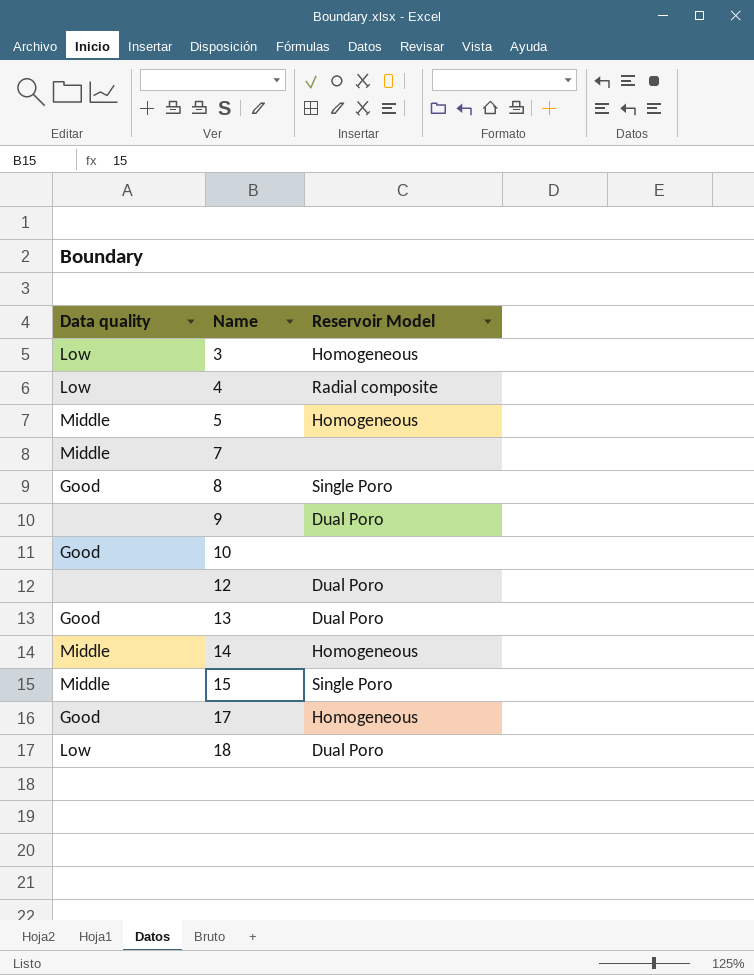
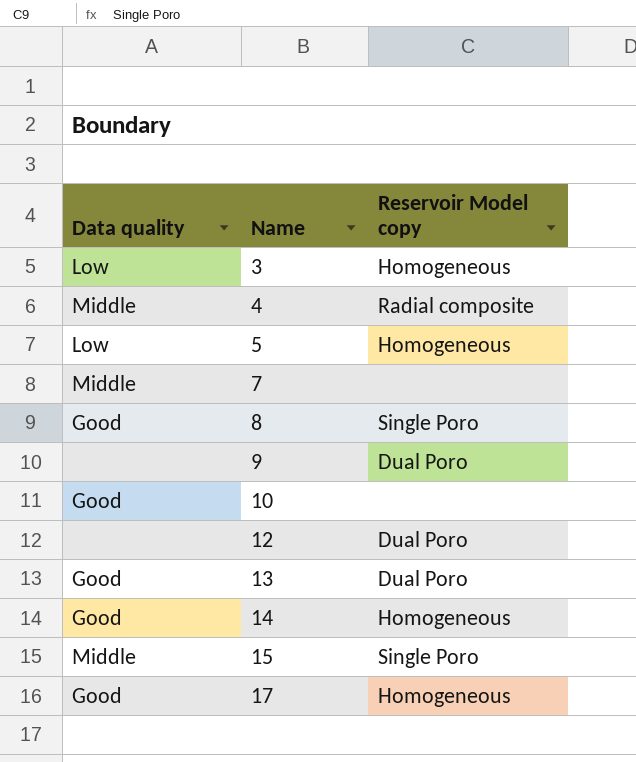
column name: Reservoir Model -> Reservoir Model copy
row 18: Low | Dual Poro -> none
4 | Data quality: Low -> Middle
5 | Data quality: Middle -> Low
14 | Data quality: Middle -> Good

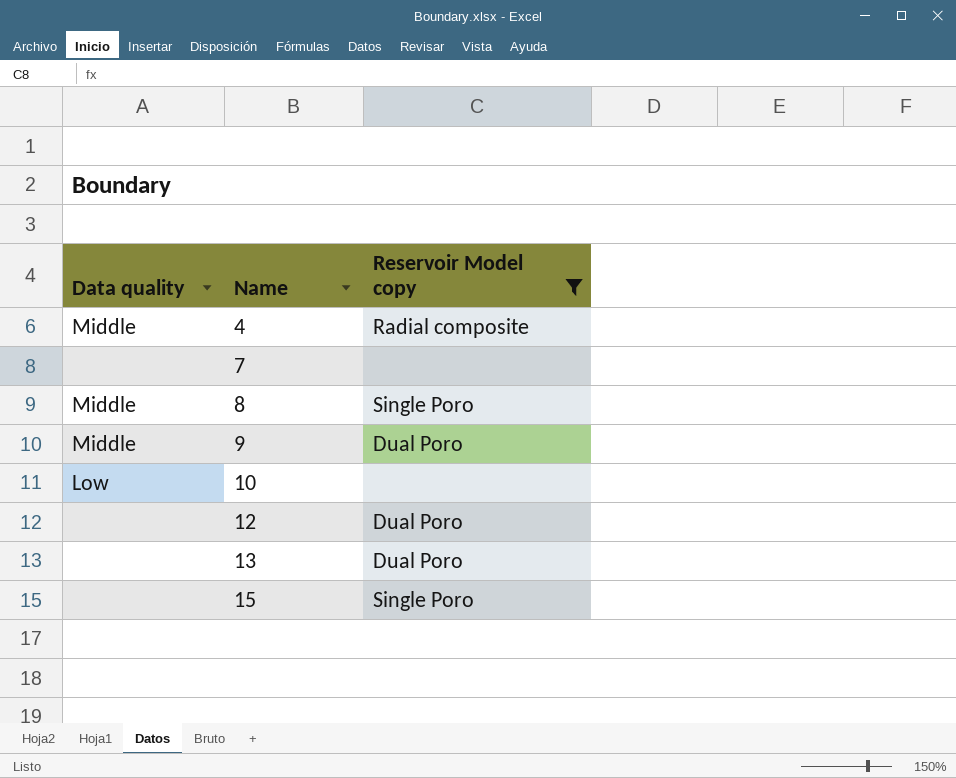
filter: none -> Reservoir Model copy != Homogeneous
7 | Data quality: Middle -> none
8 | Data quality: Good -> Middle
9 | Data quality: none -> Middle
10 | Data quality: Good -> Low
13 | Data quality: Good -> none
15 | Data quality: Middle -> none

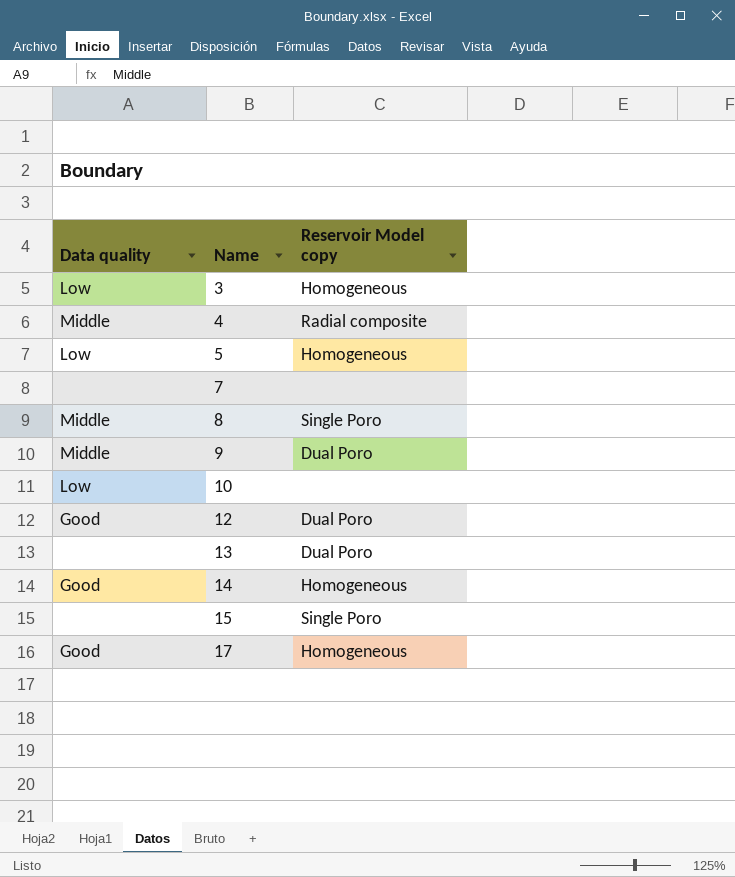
filter: Reservoir Model copy != Homogeneous -> none
12 | Data quality: none -> Good

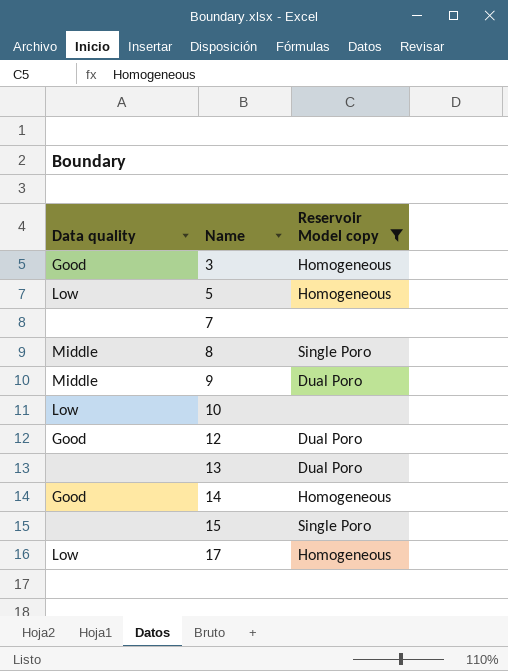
filter: none -> Reservoir Model copy != Radial composite
3 | Data quality: Low -> Good
17 | Data quality: Good -> Low

